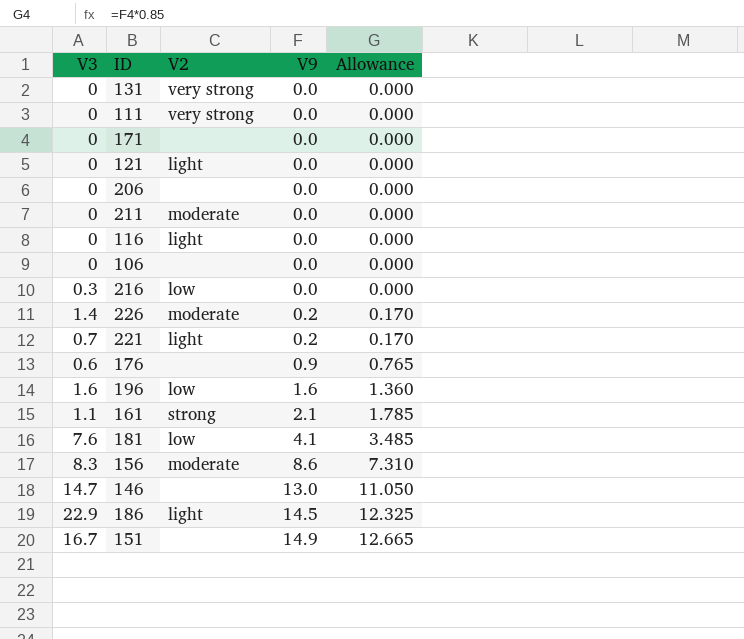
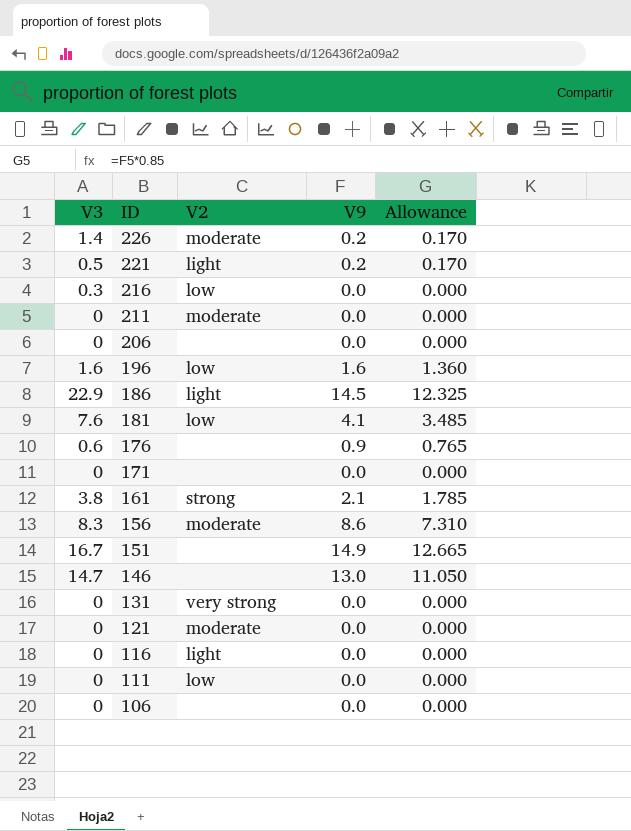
row order: V9 ascending -> ID descending
221 | V3: 0.7 -> 0.5
161 | V3: 1.1 -> 3.8
121 | V2: light -> moderate
111 | V2: very strong -> low

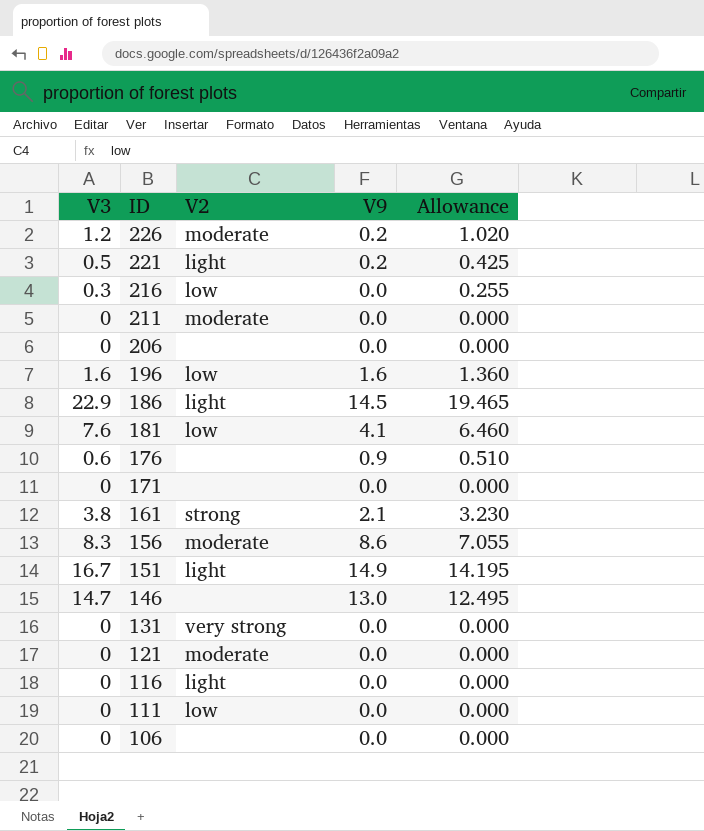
column Allowance | formula: [V9] * 0.85 -> [V3] * 0.85
226 | V3: 1.4 -> 1.2
151 | V2: none -> light

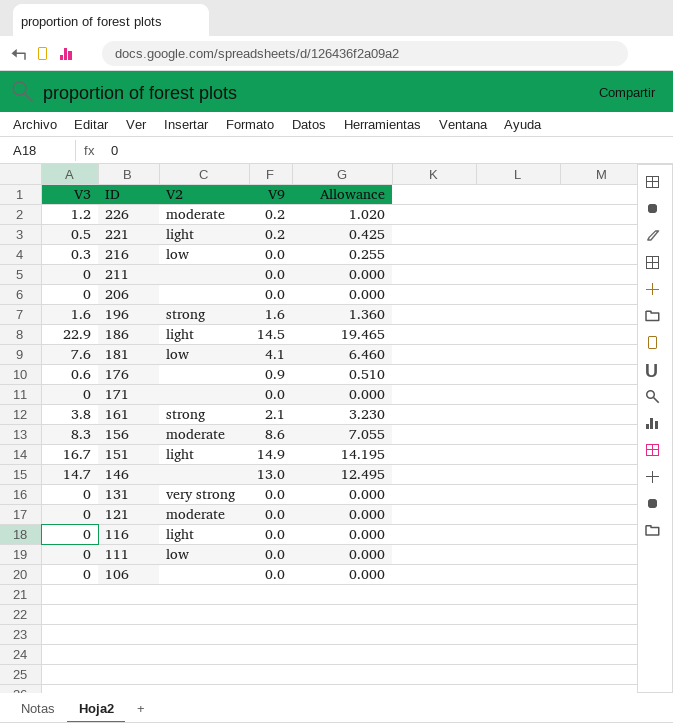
211 | V2: moderate -> none
196 | V2: low -> strong

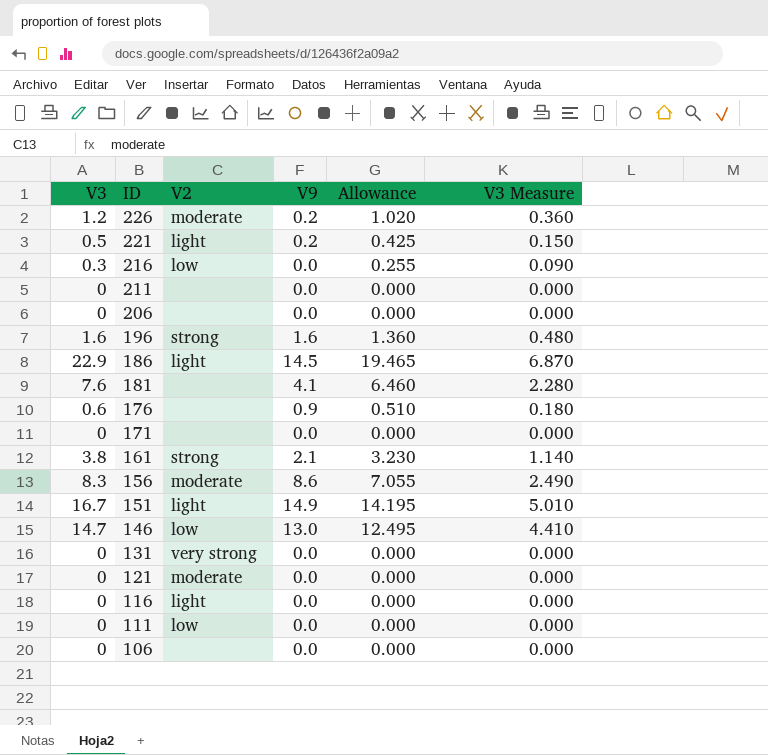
column V3 Measure | formula: none -> [V3] * 0.3
181 | V2: low -> none
146 | V2: none -> low

